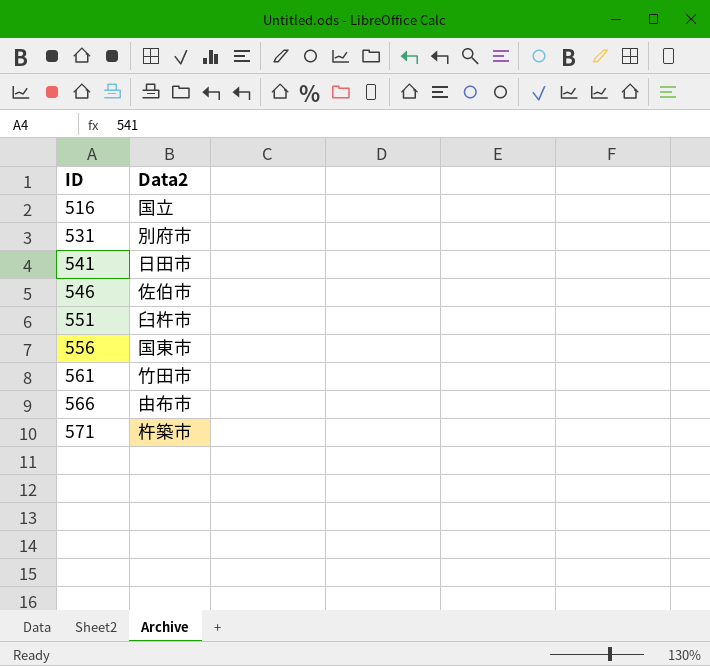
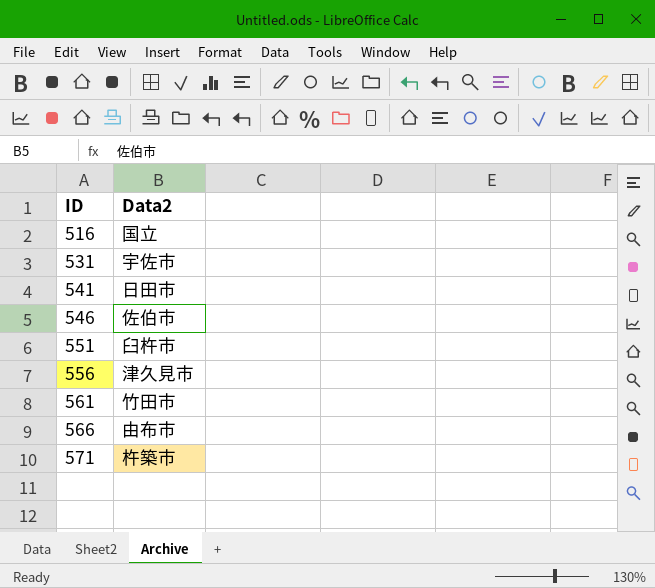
531 | Data2: 別府市 -> 宇佐市
556 | Data2: 国東市 -> 津久見市

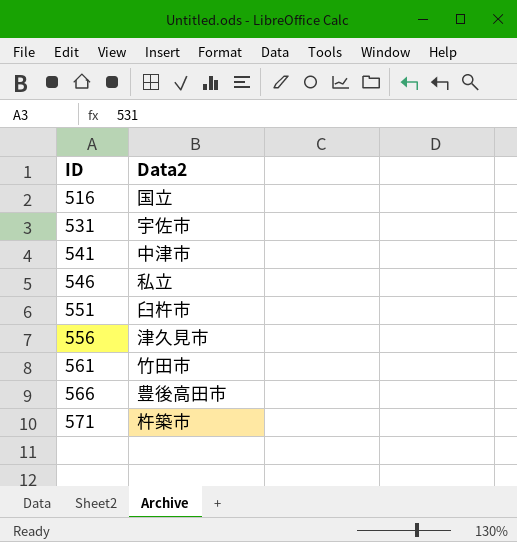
541 | Data2: 日田市 -> 中津市
546 | Data2: 佐伯市 -> 私立
566 | Data2: 由布市 -> 豊後高田市

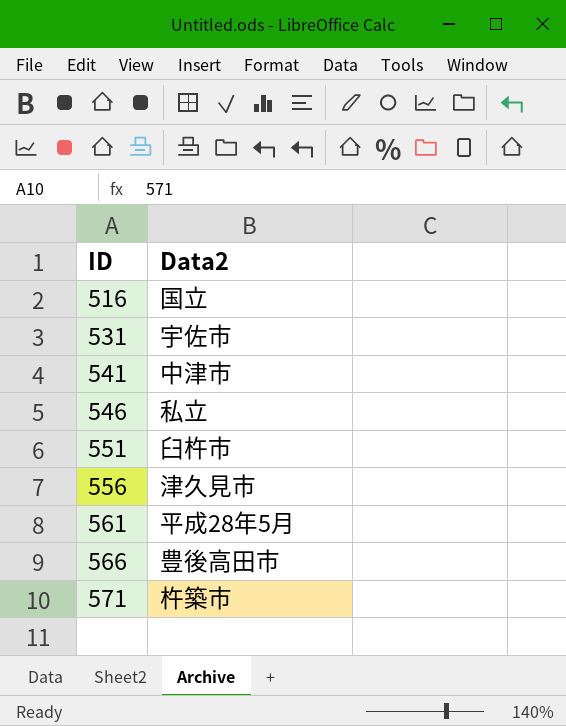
561 | Data2: 竹田市 -> 平成28年5月

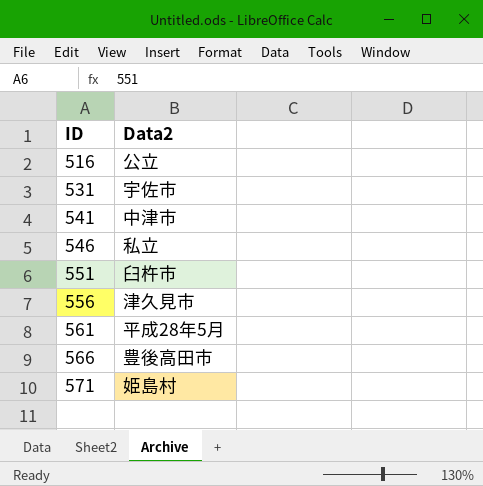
516 | Data2: 国立 -> 公立
571 | Data2: 杵築市 -> 姫島村

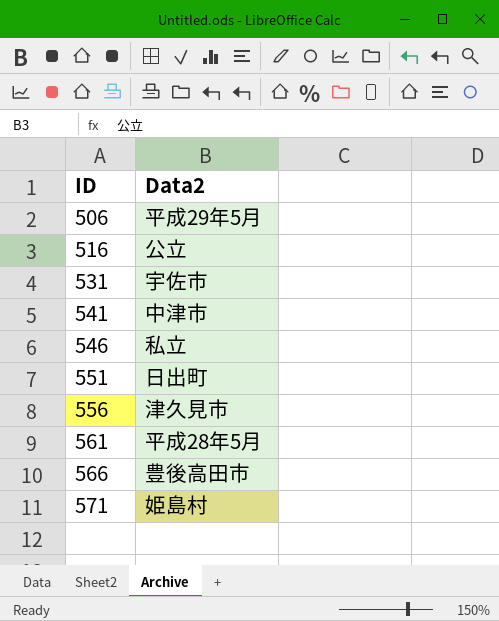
row 506: none -> 平成29年5月
551 | Data2: 臼杵市 -> 日出町

